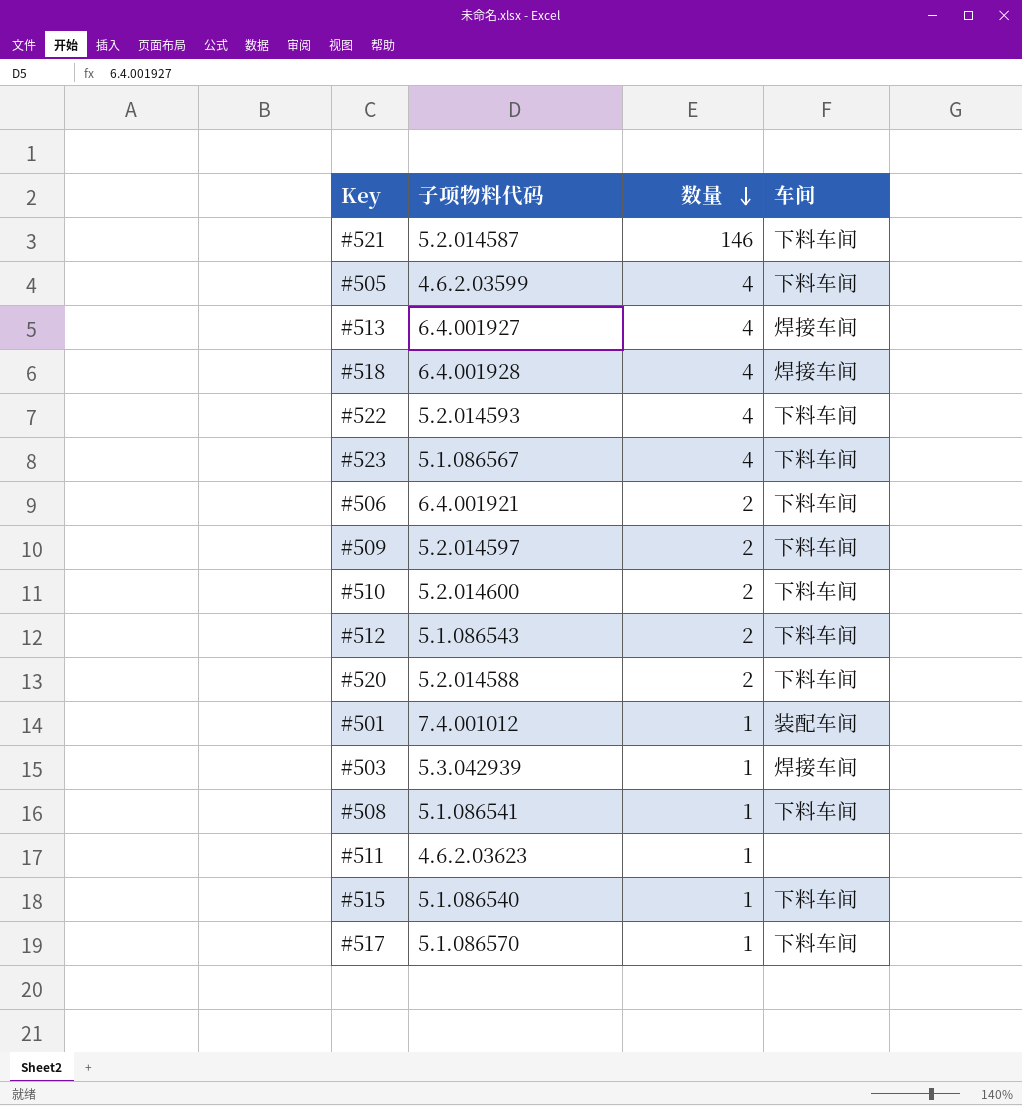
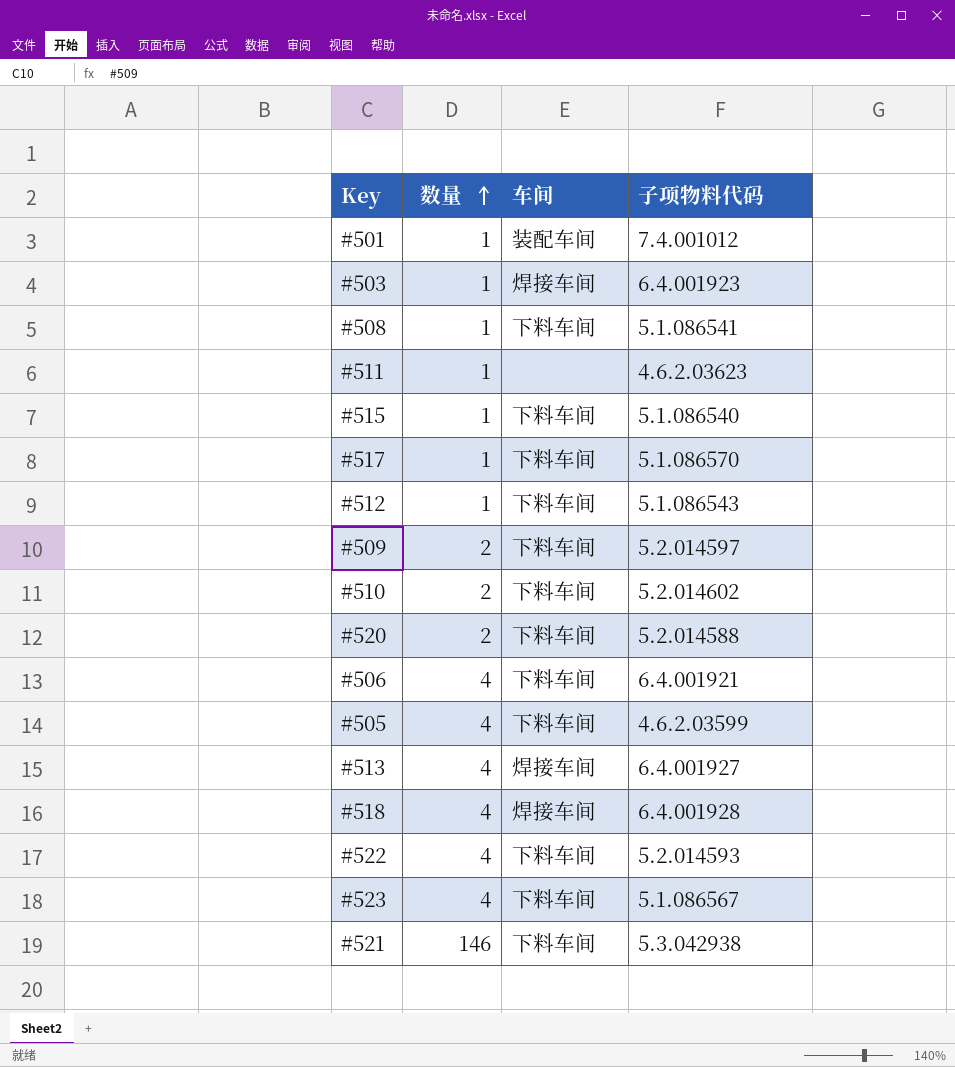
row order: 数量 descending -> 数量 ascending
column 子项物料代码 | position: 2 -> 4
#503 | 子项物料代码: 5.3.042939 -> 6.4.001923
#512 | 数量: 2 -> 1
#510 | 子项物料代码: 5.2.014600 -> 5.2.014602
#506 | 数量: 2 -> 4
#521 | 子项物料代码: 5.2.014587 -> 5.3.042938

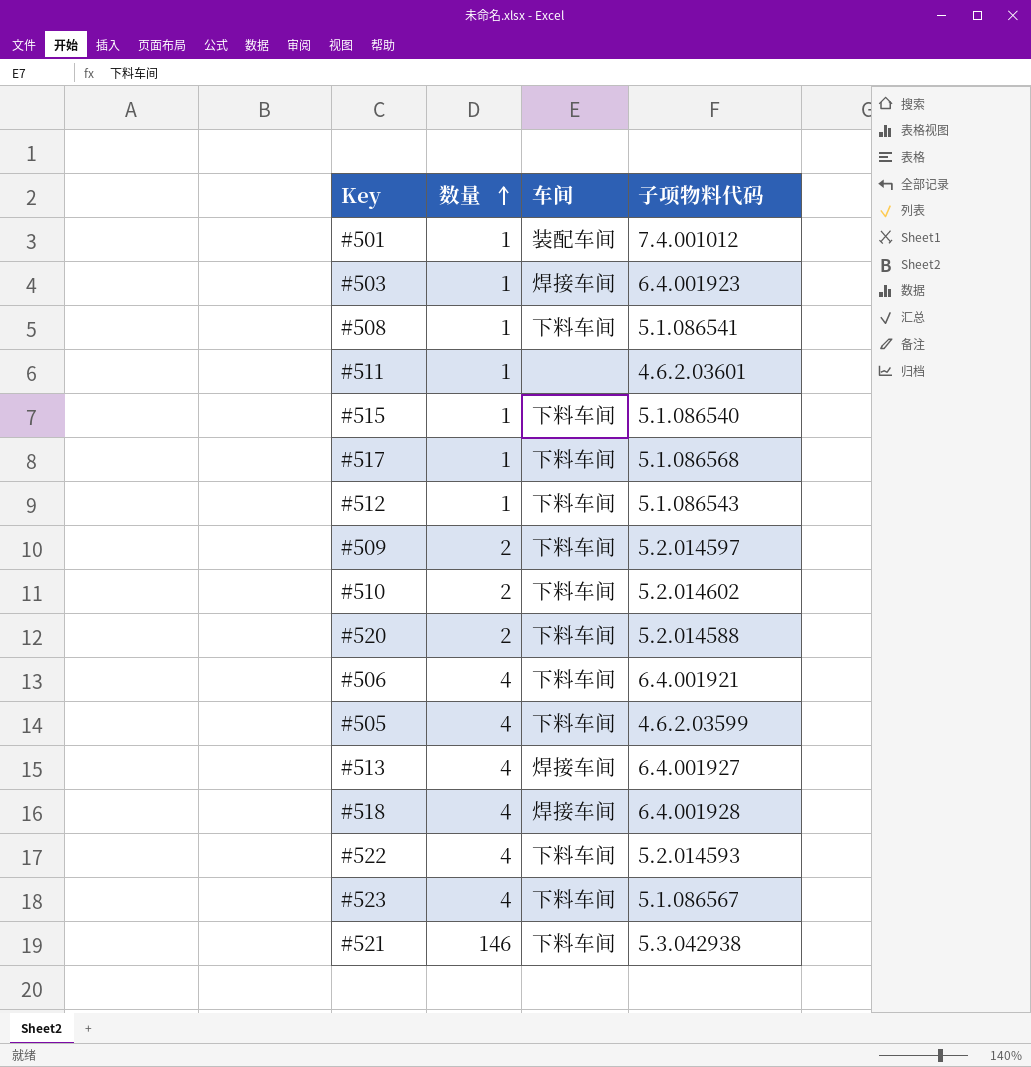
#511 | 子项物料代码: 4.6.2.03623 -> 4.6.2.03601
#517 | 子项物料代码: 5.1.086570 -> 5.1.086568

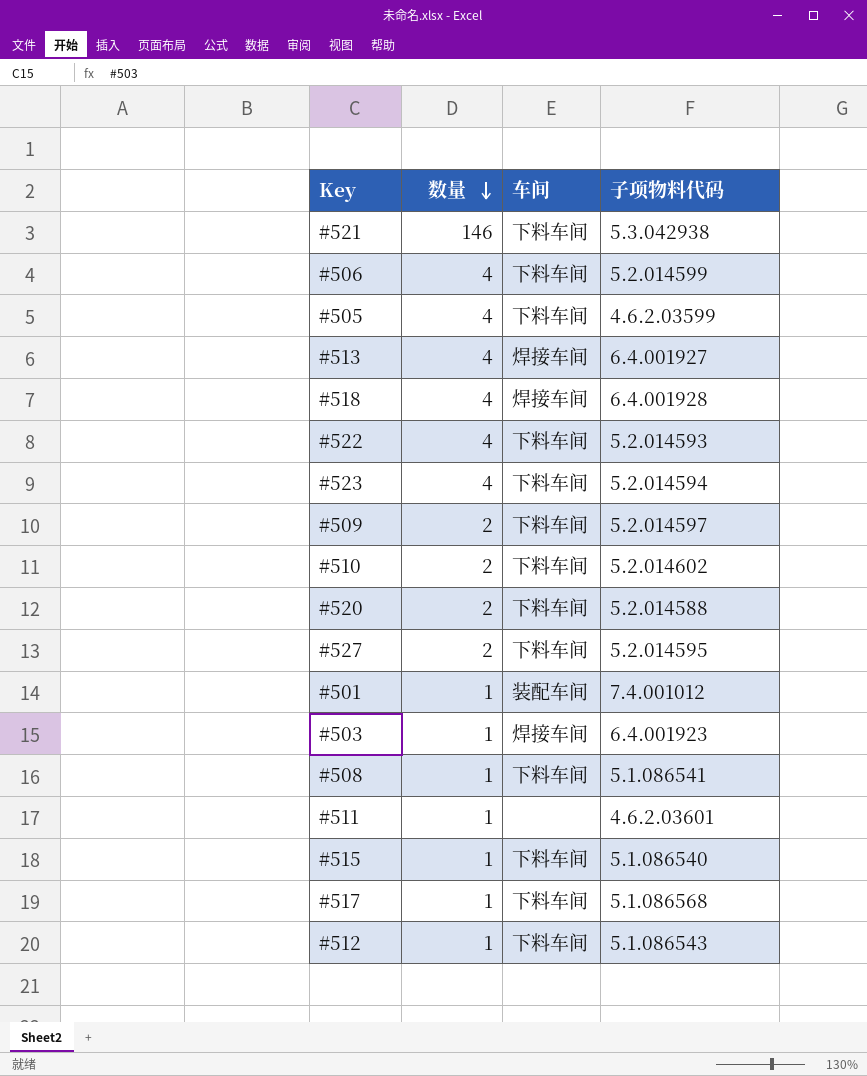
row order: 数量 ascending -> 数量 descending
#506 | 子项物料代码: 6.4.001921 -> 5.2.014599
#523 | 子项物料代码: 5.1.086567 -> 5.2.014594
row #527: none -> 2 | 下料车间 | 5.2.014595

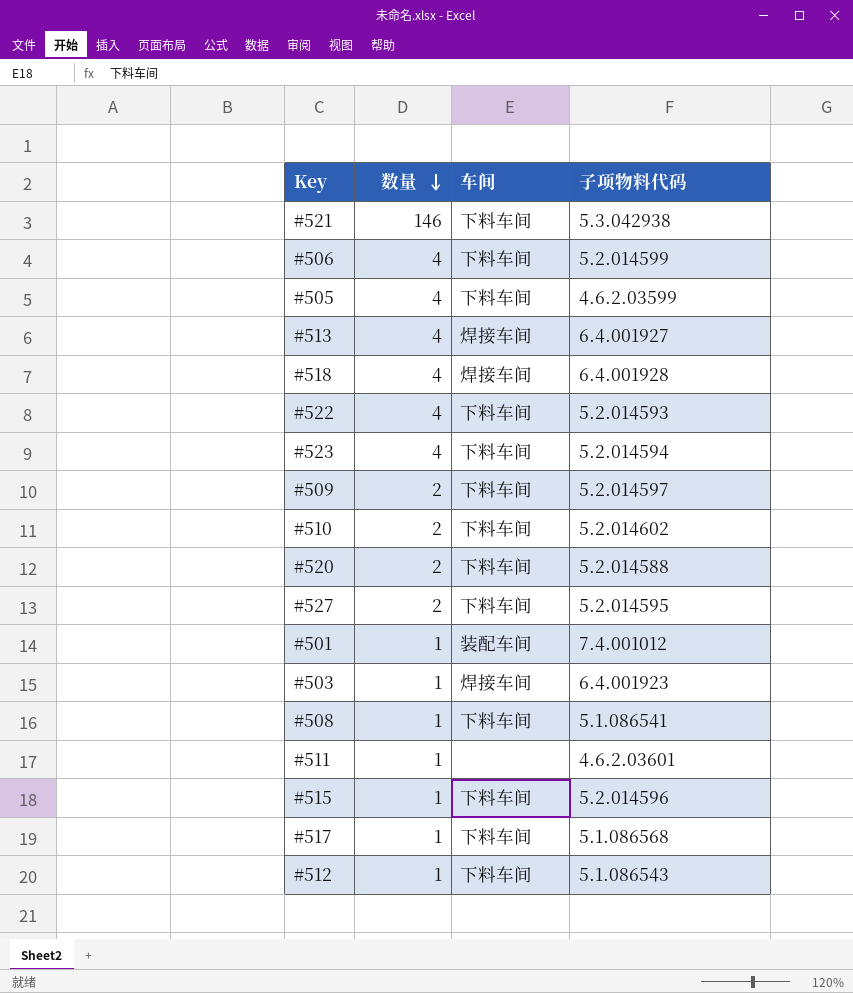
#515 | 子项物料代码: 5.1.086540 -> 5.2.014596

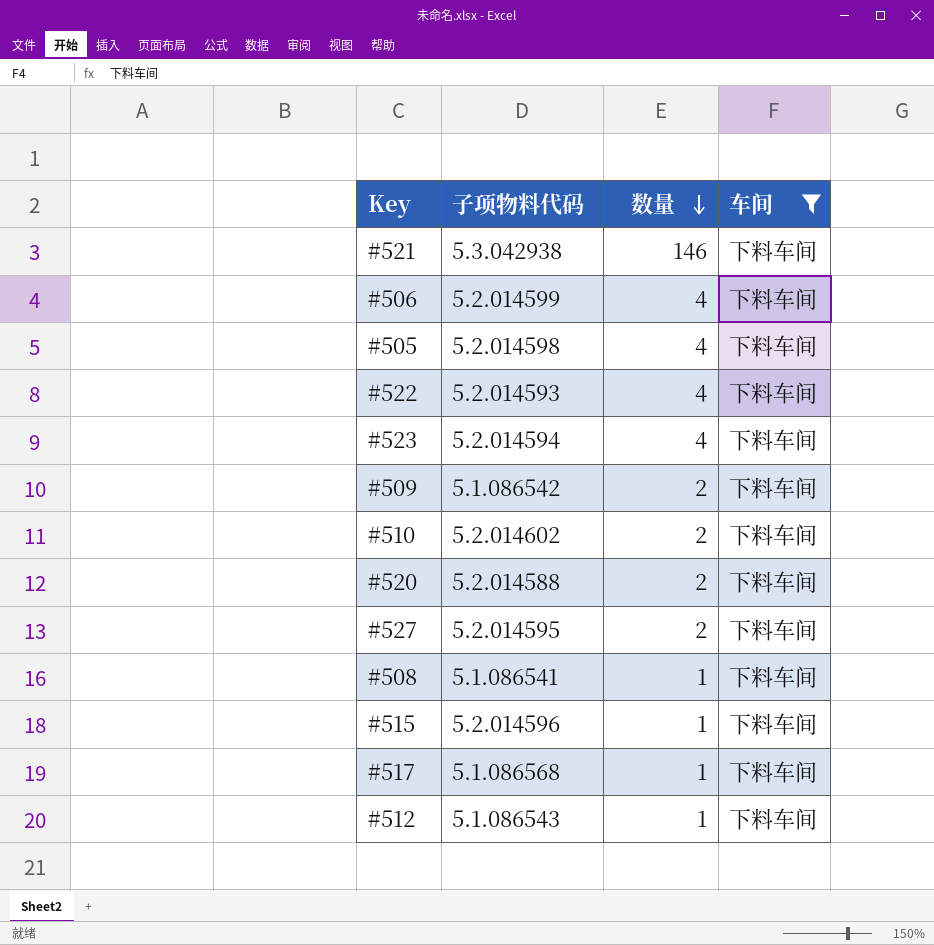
filter: none -> 车间 = 下料车间
column 子项物料代码 | position: 4 -> 2
#505 | 子项物料代码: 4.6.2.03599 -> 5.2.014598
#509 | 子项物料代码: 5.2.014597 -> 5.1.086542

